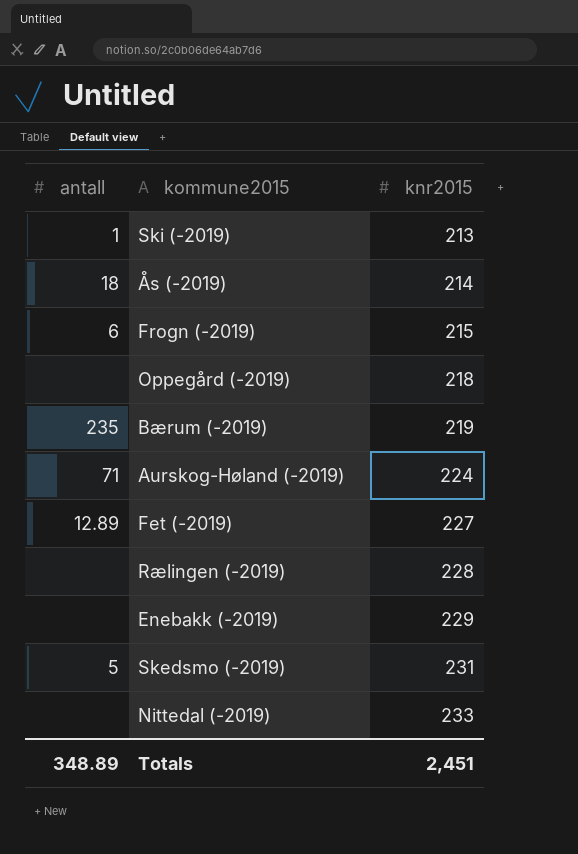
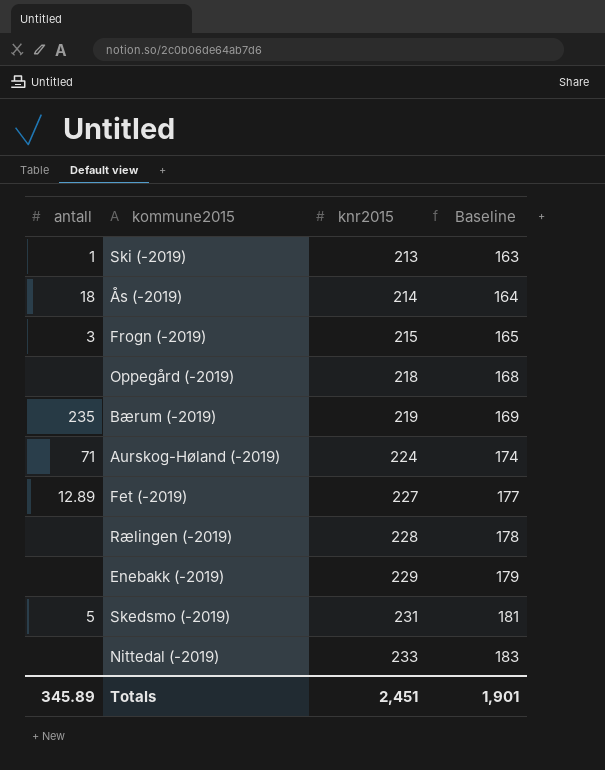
column Baseline | formula: none -> [knr2015] - 50
Frogn (-2019) | antall: 6 -> 3
Totals | antall: 348.89 -> 345.89

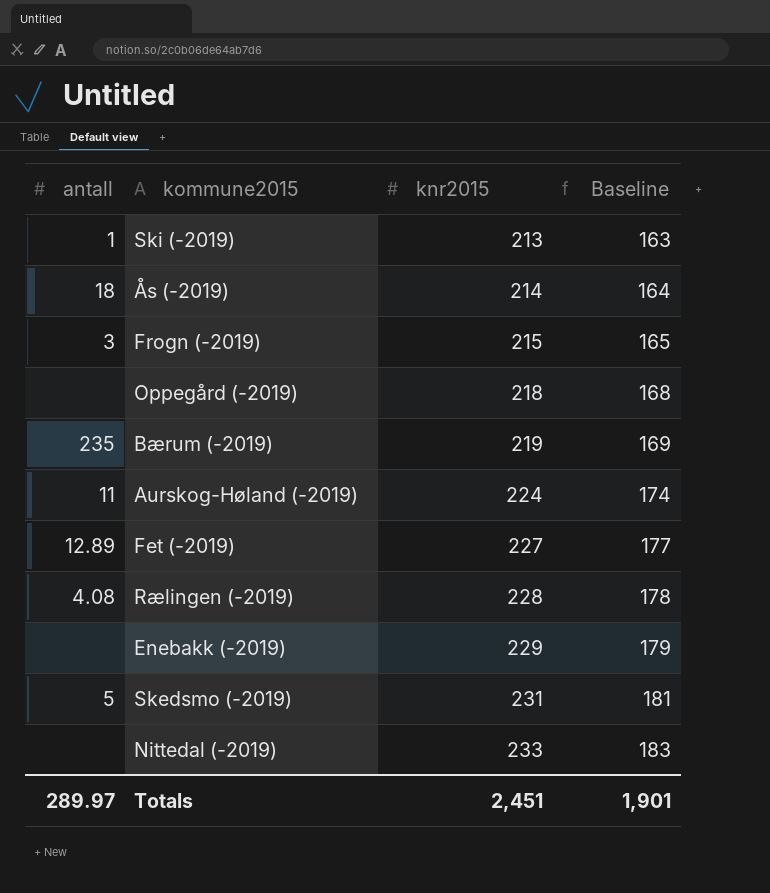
Aurskog-Høland (-2019) | antall: 71 -> 11
Rælingen (-2019) | antall: none -> 4.08
Totals | antall: 345.89 -> 289.97

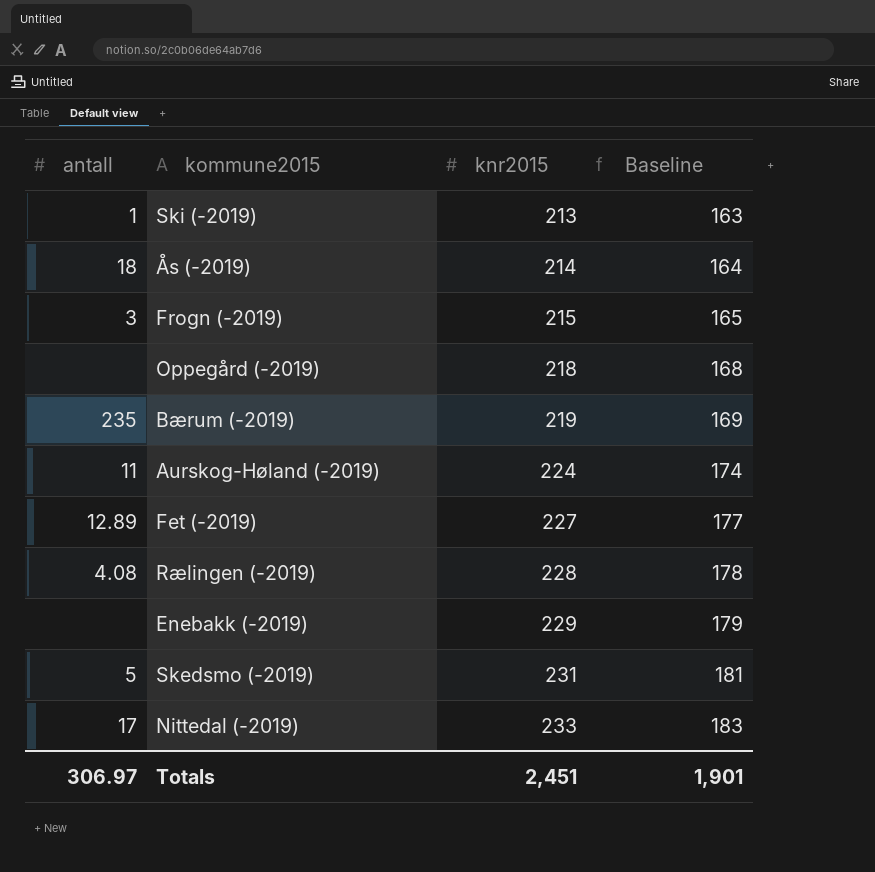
Nittedal (-2019) | antall: none -> 17
Totals | antall: 289.97 -> 306.97

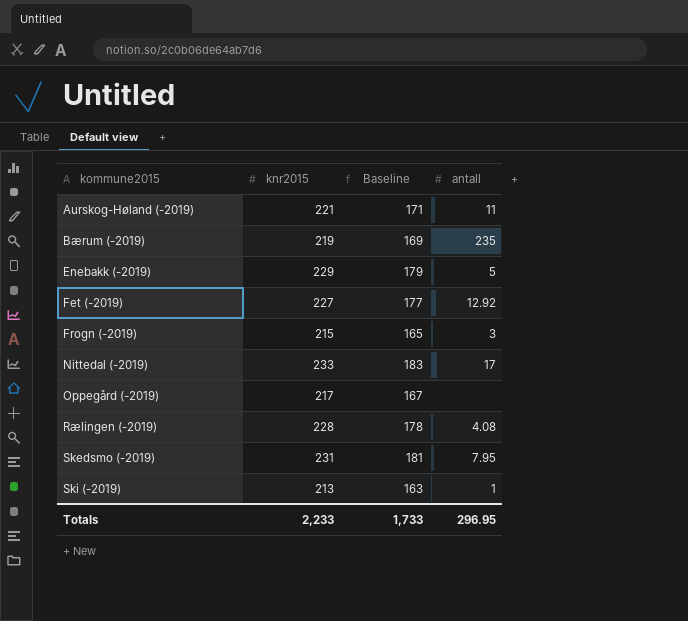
row order: knr2015 ascending -> kommune2015 ascending
column antall | position: 1 -> 4
row Ås (-2019): 18 | 214 | 164 -> none
Aurskog-Høland (-2019) | knr2015: 224 -> 221
Aurskog-Høland (-2019) | Baseline: 174 -> 171
Enebakk (-2019) | antall: none -> 5
Fet (-2019) | antall: 12.89 -> 12.92
Oppegård (-2019) | knr2015: 218 -> 217
Oppegård (-2019) | Baseline: 168 -> 167
Skedsmo (-2019) | antall: 5 -> 7.95
Totals | knr2015: 2,451 -> 2,233
Totals | Baseline: 1,901 -> 1,733
Totals | antall: 306.97 -> 296.95

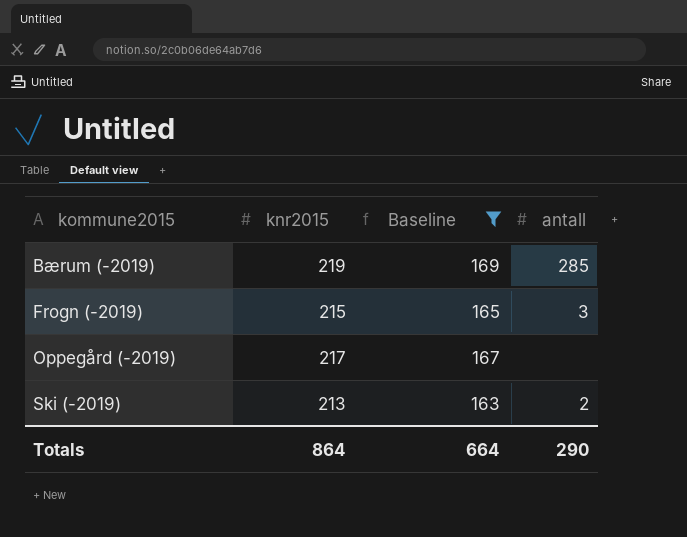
filter: none -> Baseline <= 169
Bærum (-2019) | antall: 235 -> 285
Ski (-2019) | antall: 1 -> 2
Totals | knr2015: 2,233 -> 864
Totals | Baseline: 1,733 -> 664
Totals | antall: 296.95 -> 290

